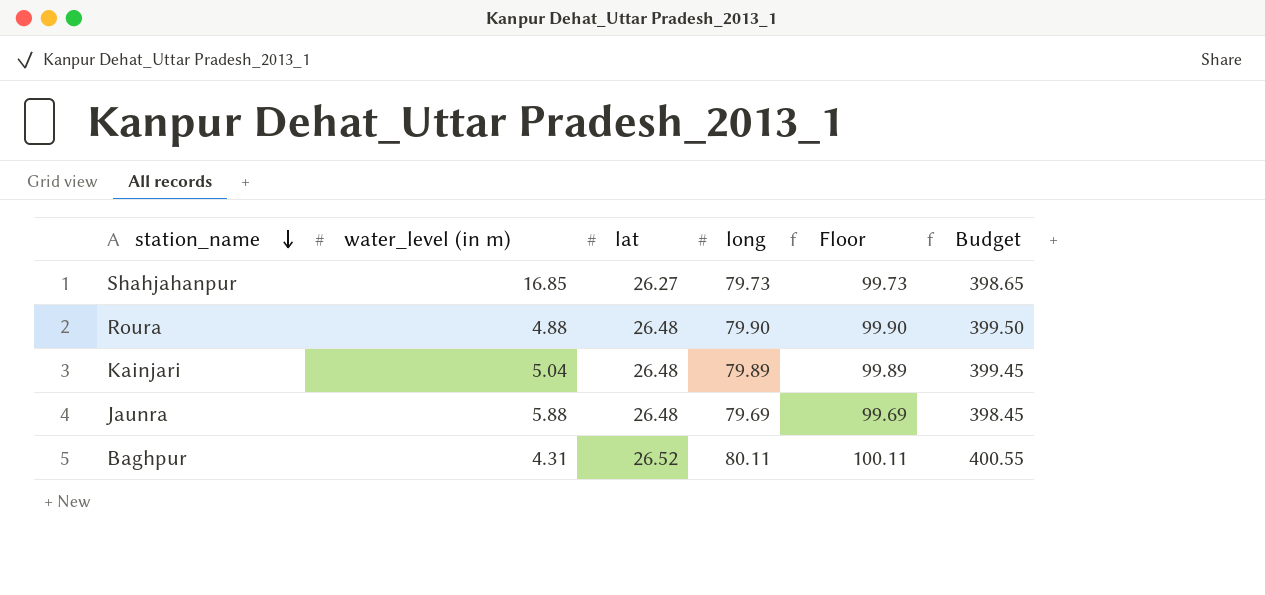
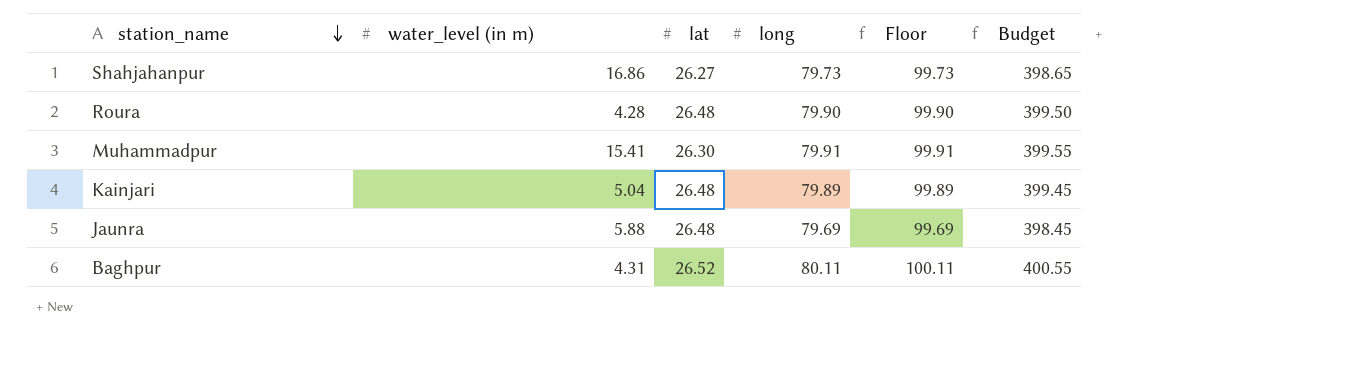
Shahjahanpur | water_level (in m): 16.85 -> 16.86
Roura | water_level (in m): 4.88 -> 4.28
row Muhammadpur: none -> 15.41 | 26.30 | 79.91 | 99.91 | 399.55

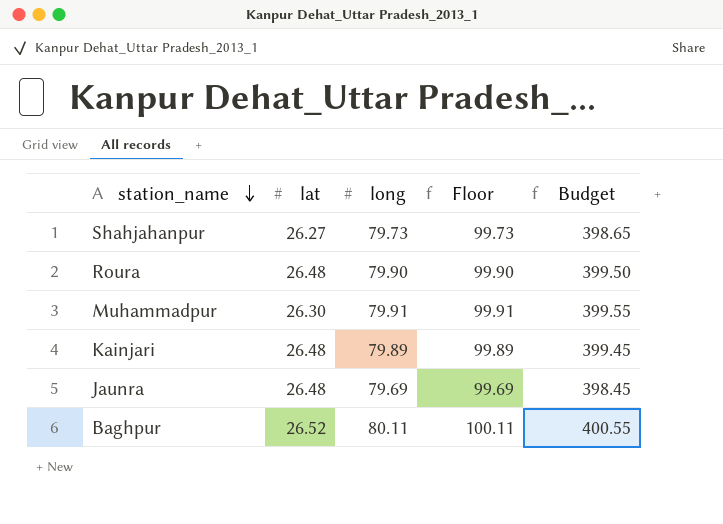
column water_level (in m) | position: 2 -> none

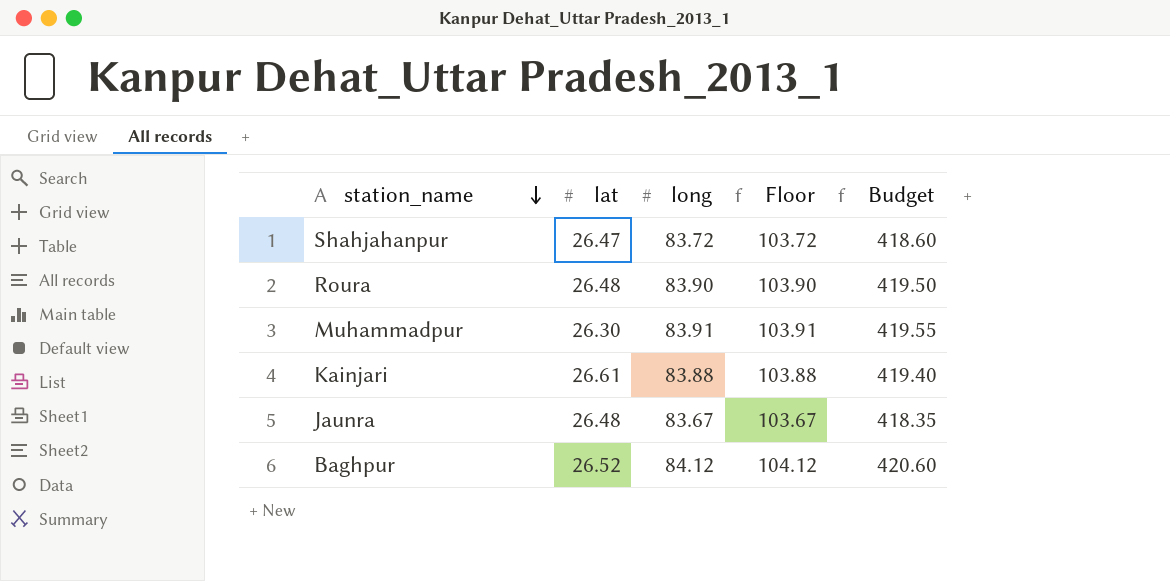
Shahjahanpur | lat: 26.27 -> 26.47
Shahjahanpur | long: 79.73 -> 83.72
Shahjahanpur | Floor: 99.73 -> 103.72
Shahjahanpur | Budget: 398.65 -> 418.60
Roura | long: 79.90 -> 83.90
Roura | Floor: 99.90 -> 103.90
Roura | Budget: 399.50 -> 419.50
Muhammadpur | long: 79.91 -> 83.91
Muhammadpur | Floor: 99.91 -> 103.91
Muhammadpur | Budget: 399.55 -> 419.55
Kainjari | lat: 26.48 -> 26.61
Kainjari | long: 79.89 -> 83.88
Kainjari | Floor: 99.89 -> 103.88
Kainjari | Budget: 399.45 -> 419.40
Jaunra | long: 79.69 -> 83.67
Jaunra | Floor: 99.69 -> 103.67
Jaunra | Budget: 398.45 -> 418.35
Baghpur | long: 80.11 -> 84.12
Baghpur | Floor: 100.11 -> 104.12
Baghpur | Budget: 400.55 -> 420.60

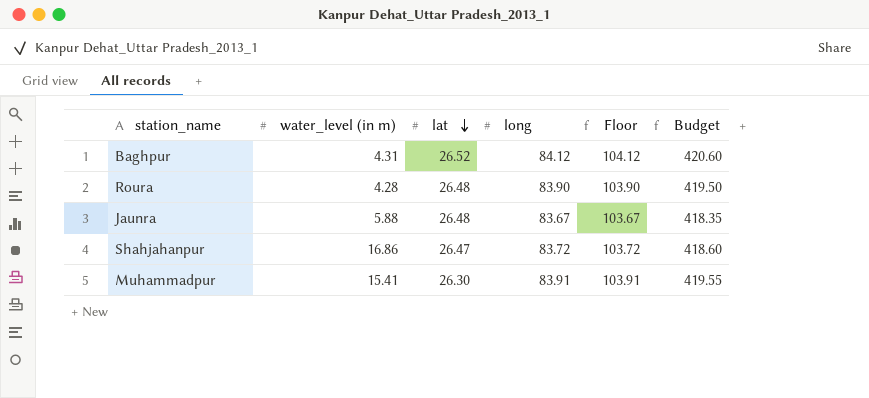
row order: station_name descending -> lat descending
column water_level (in m) | position: none -> 2
row Kainjari: 26.61 | 83.88 | 103.88 | 419.40 -> none

